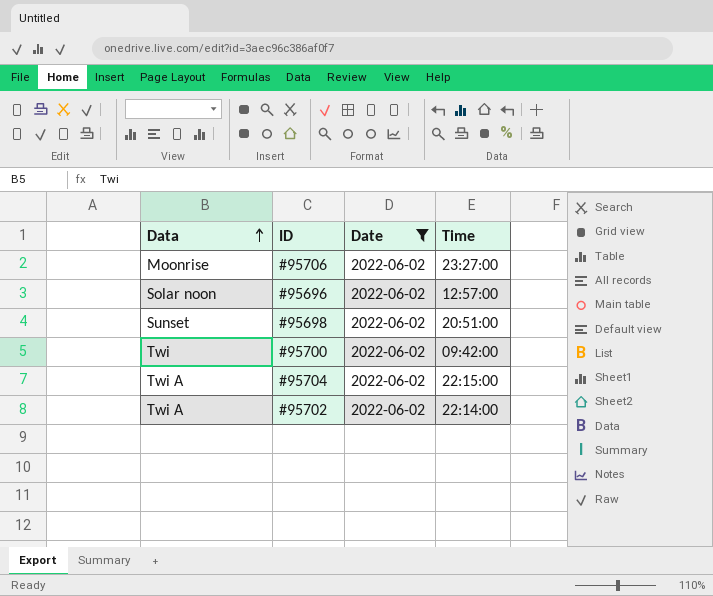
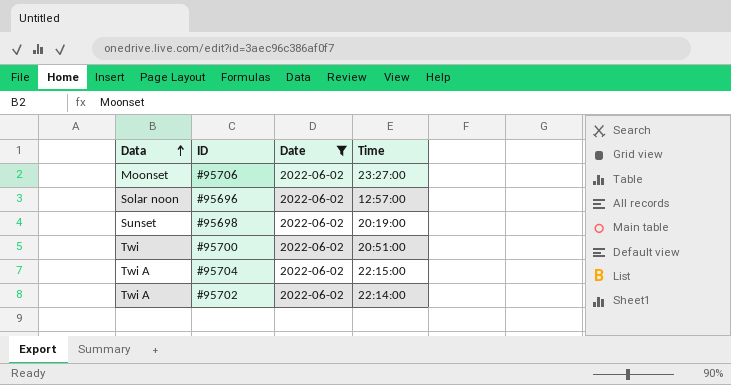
#95706 | Data: Moonrise -> Moonset
#95698 | Time: 20:51:00 -> 20:19:00
#95700 | Time: 09:42:00 -> 20:51:00

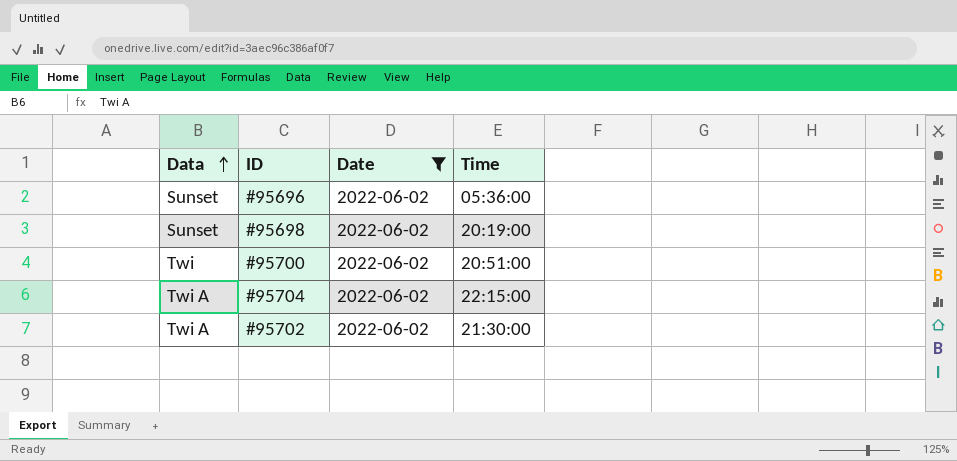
row #95706: Moonset | 2022-06-02 | 23:27:00 -> none
#95696 | Data: Solar noon -> Sunset
#95696 | Time: 12:57:00 -> 05:36:00
#95702 | Time: 22:14:00 -> 21:30:00

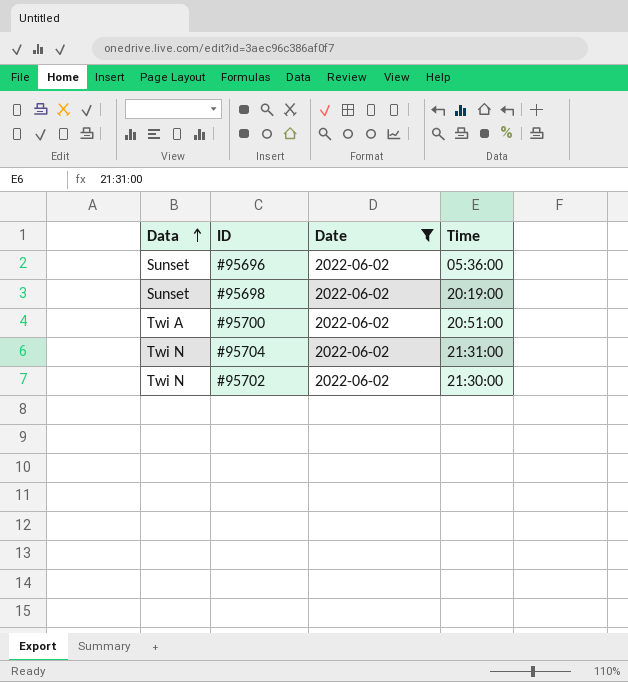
#95700 | Data: Twi -> Twi A
#95704 | Data: Twi A -> Twi N
#95704 | Time: 22:15:00 -> 21:31:00
#95702 | Data: Twi A -> Twi N

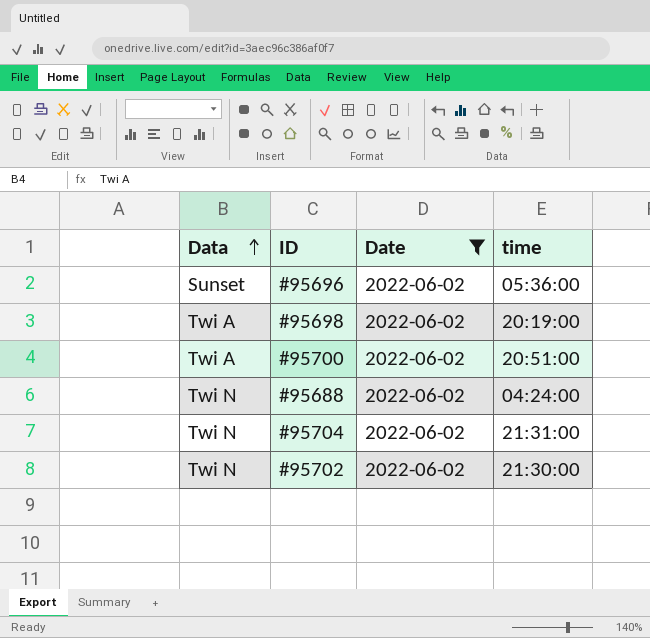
column name: Time -> time
#95698 | Data: Sunset -> Twi A
row #95688: none -> Twi N | 2022-06-02 | 04:24:00

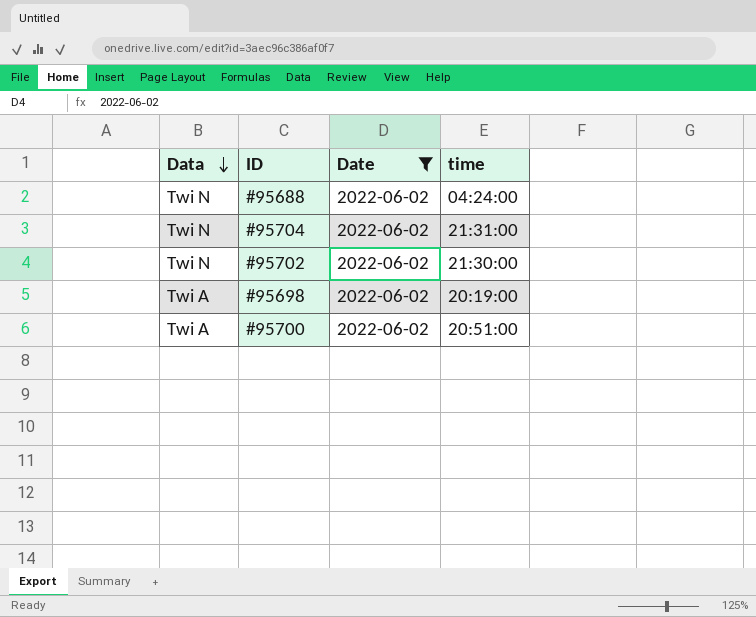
row order: Data ascending -> Data descending
row #95696: Sunset | 2022-06-02 | 05:36:00 -> none

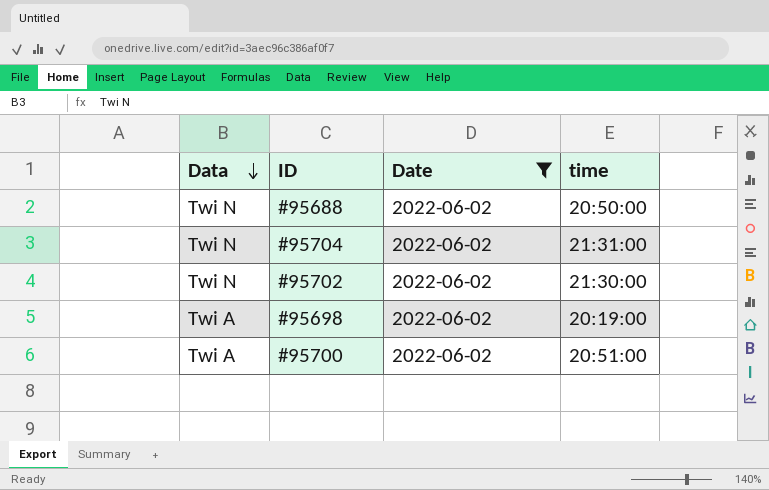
#95688 | time: 04:24:00 -> 20:50:00

